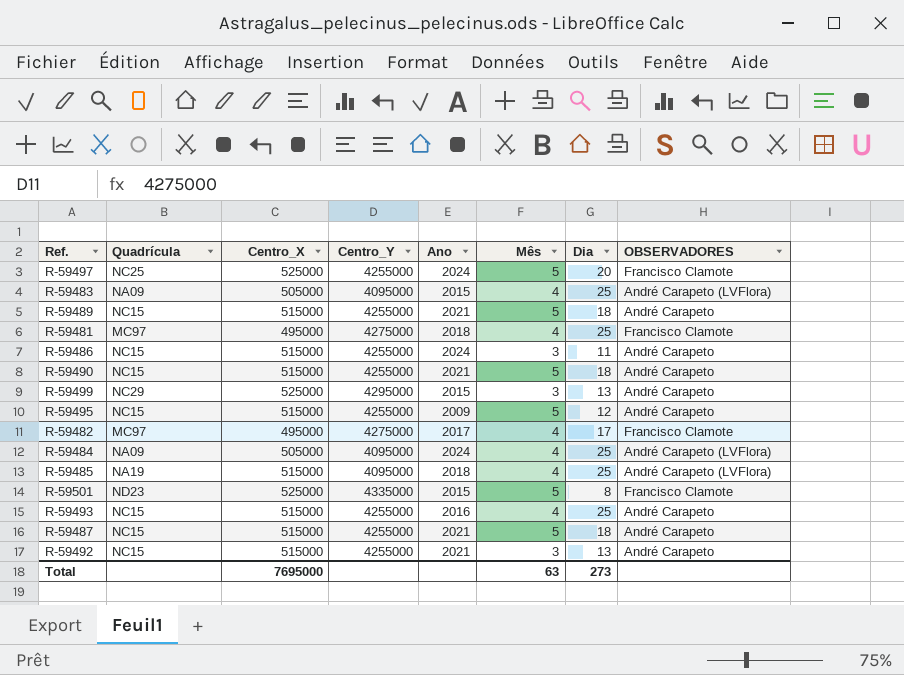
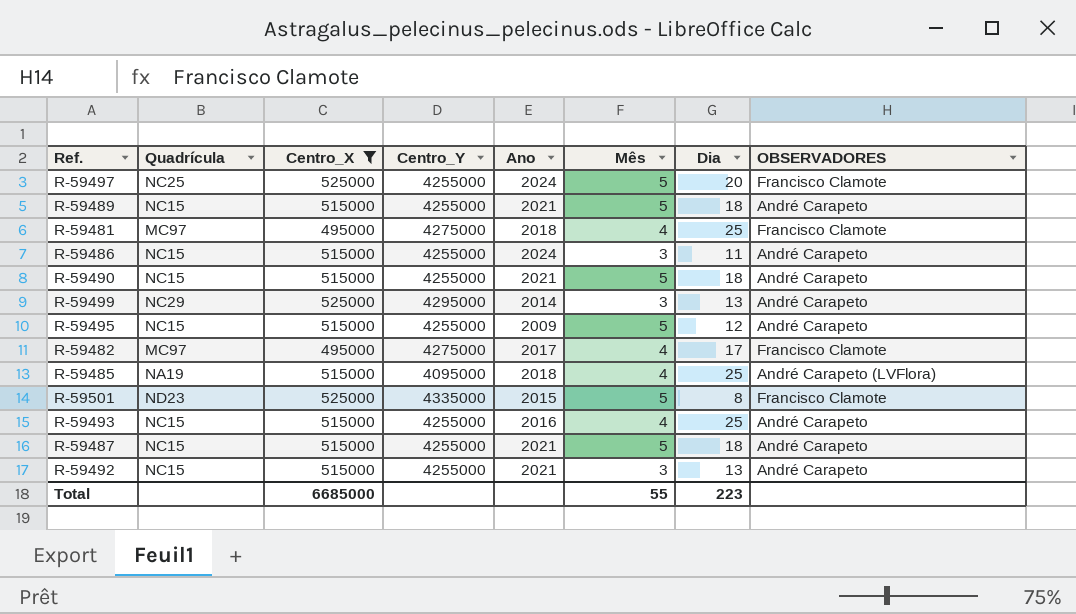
filter: none -> Centro_X != 505000
R-59499 | Ano: 2015 -> 2014
Total | Centro_X: 7695000 -> 6685000
Total | Mês: 63 -> 55
Total | Dia: 273 -> 223

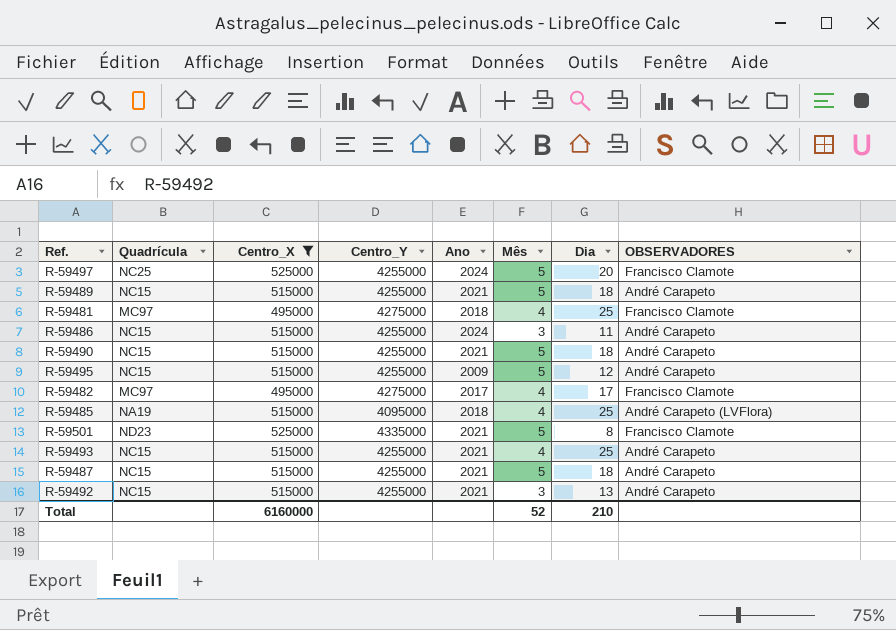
row R-59499: NC29 | 525000 | 4295000 | 2014 | 3 | 13 | André Carapeto -> none
R-59501 | Ano: 2015 -> 2021
R-59493 | Ano: 2016 -> 2021
Total | Centro_X: 6685000 -> 6160000
Total | Mês: 55 -> 52
Total | Dia: 223 -> 210

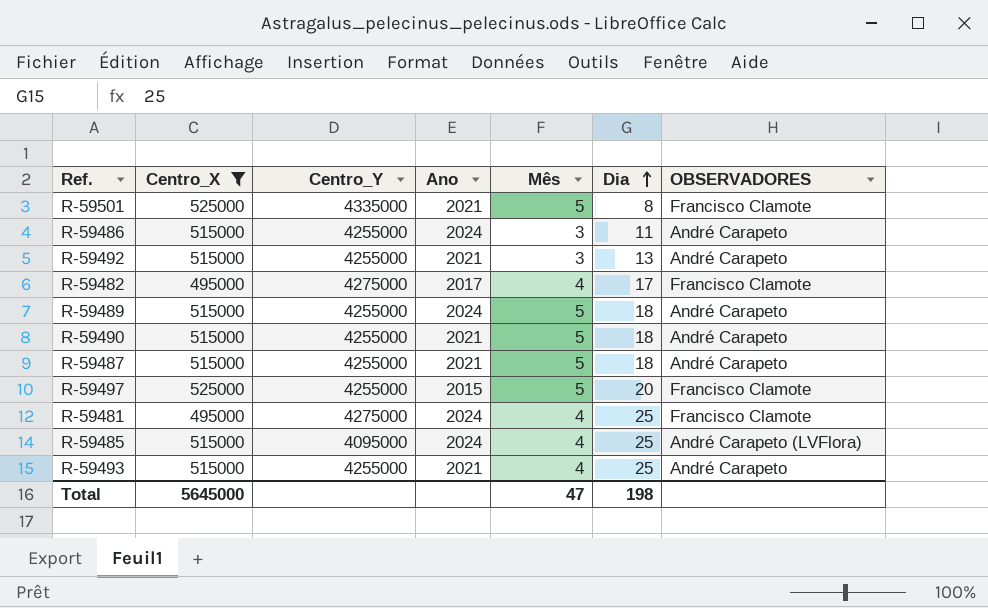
row order: none -> Dia ascending
column Quadrícula | position: 2 -> none
row R-59495: NC15 | 515000 | 4255000 | 2009 | 5 | 12 | André Carapeto -> none
R-59489 | Ano: 2021 -> 2024
R-59497 | Ano: 2024 -> 2015
R-59481 | Ano: 2018 -> 2024
R-59485 | Ano: 2018 -> 2024
Total | Centro_X: 6160000 -> 5645000
Total | Mês: 52 -> 47
Total | Dia: 210 -> 198

